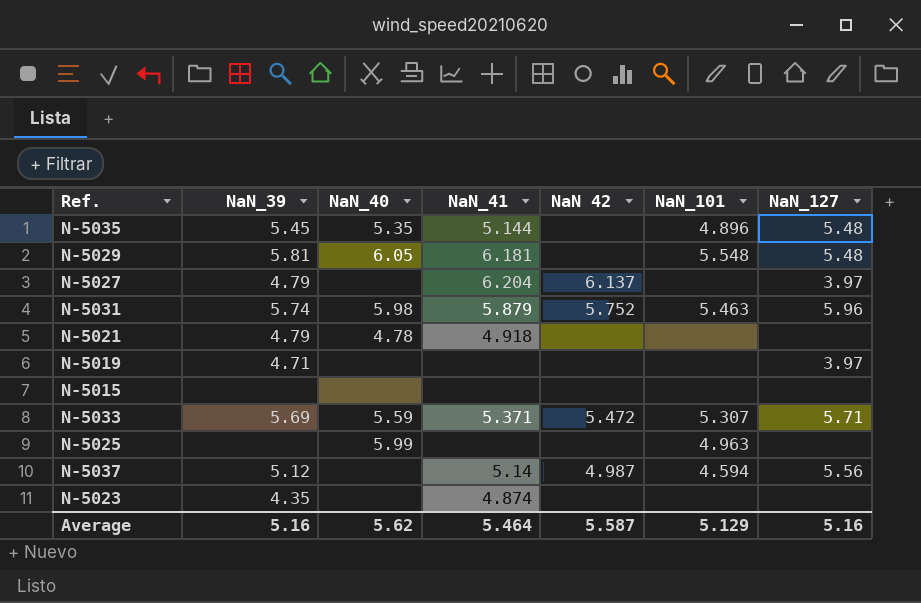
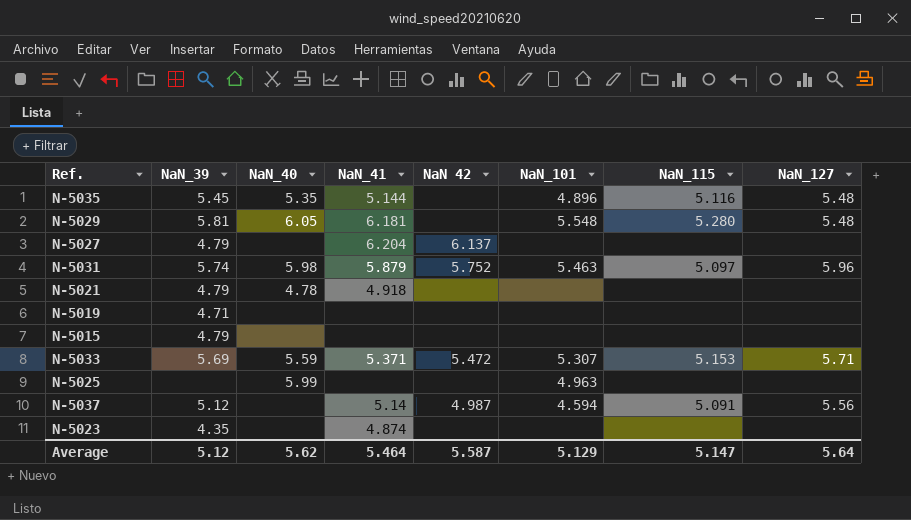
column NaN_115 | position: none -> 7
N-5027 | NaN_127: 3.97 -> none
N-5019 | NaN_127: 3.97 -> none
N-5015 | NaN_39: none -> 4.79
Average | NaN_39: 5.16 -> 5.12
Average | NaN_127: 5.16 -> 5.64

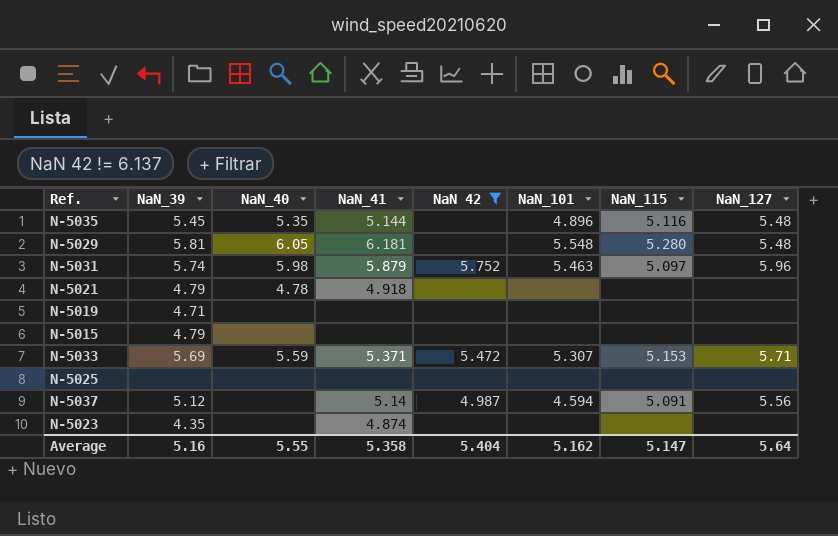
filter: none -> NaN 42 != 6.137
N-5025 | NaN_40: 5.99 -> none
N-5025 | NaN_101: 4.963 -> none
Average | NaN_39: 5.12 -> 5.16
Average | NaN_40: 5.62 -> 5.55
Average | NaN_41: 5.464 -> 5.358
Average | NaN 42: 5.587 -> 5.404
Average | NaN_101: 5.129 -> 5.162

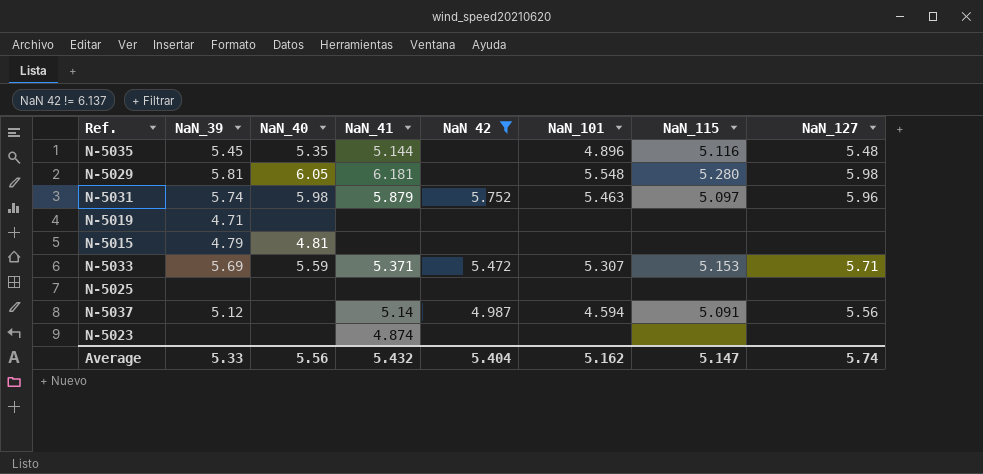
row N-5021: 4.79 | 4.78 | 4.918 | none | none | none | none -> none
N-5029 | NaN_127: 5.48 -> 5.98
N-5015 | NaN_40: none -> 4.81
N-5023 | NaN_39: 4.35 -> none
Average | NaN_39: 5.16 -> 5.33
Average | NaN_40: 5.55 -> 5.56
Average | NaN_41: 5.358 -> 5.432
Average | NaN_127: 5.64 -> 5.74

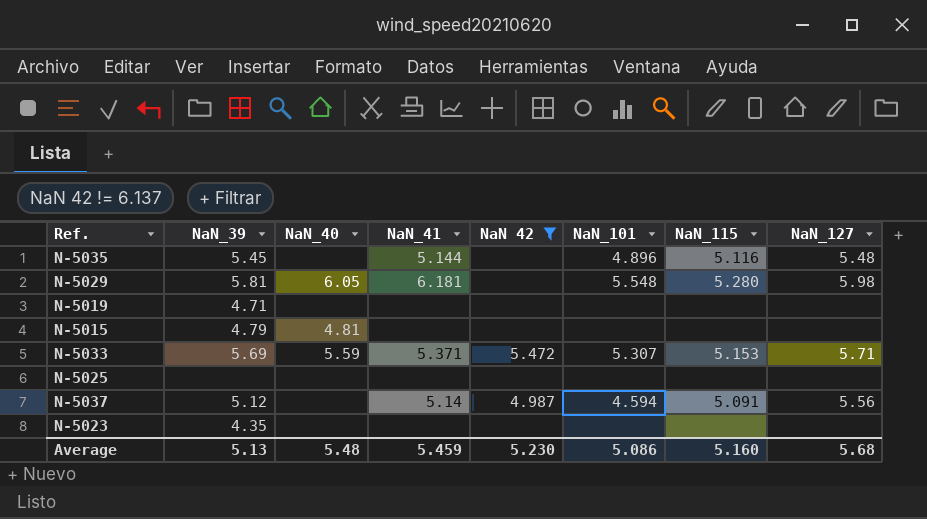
row N-5031: 5.74 | 5.98 | 5.879 | 5.752 | 5.463 | 5.097 | 5.96 -> none
N-5035 | NaN_40: 5.35 -> none
N-5023 | NaN_39: none -> 4.35
N-5023 | NaN_41: 4.874 -> none
Average | NaN_39: 5.33 -> 5.13
Average | NaN_40: 5.56 -> 5.48
Average | NaN_41: 5.432 -> 5.459
Average | NaN 42: 5.404 -> 5.230
Average | NaN_101: 5.162 -> 5.086
Average | NaN_115: 5.147 -> 5.160
Average | NaN_127: 5.74 -> 5.68

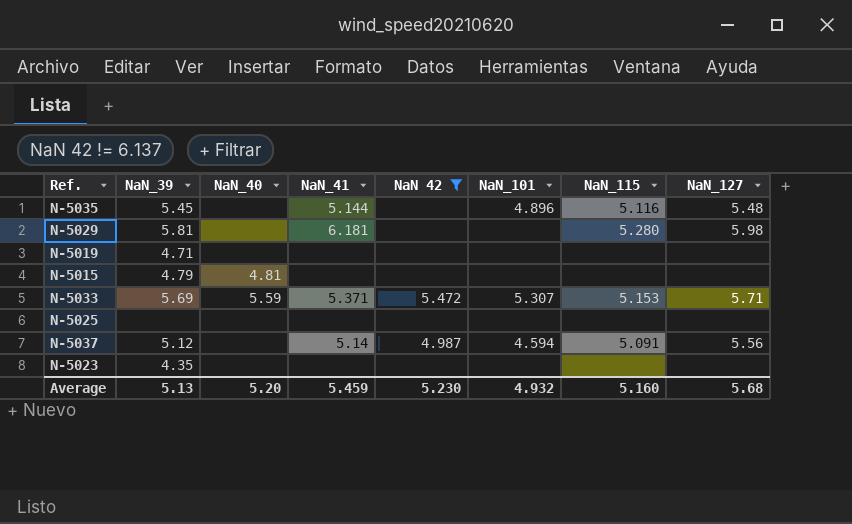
N-5029 | NaN_40: 6.05 -> none
N-5029 | NaN_101: 5.548 -> none
Average | NaN_40: 5.48 -> 5.20
Average | NaN_101: 5.086 -> 4.932

